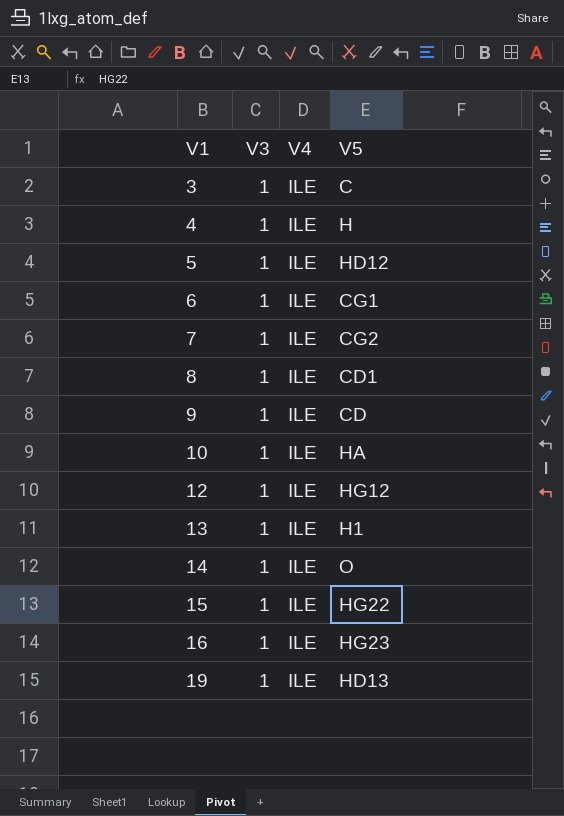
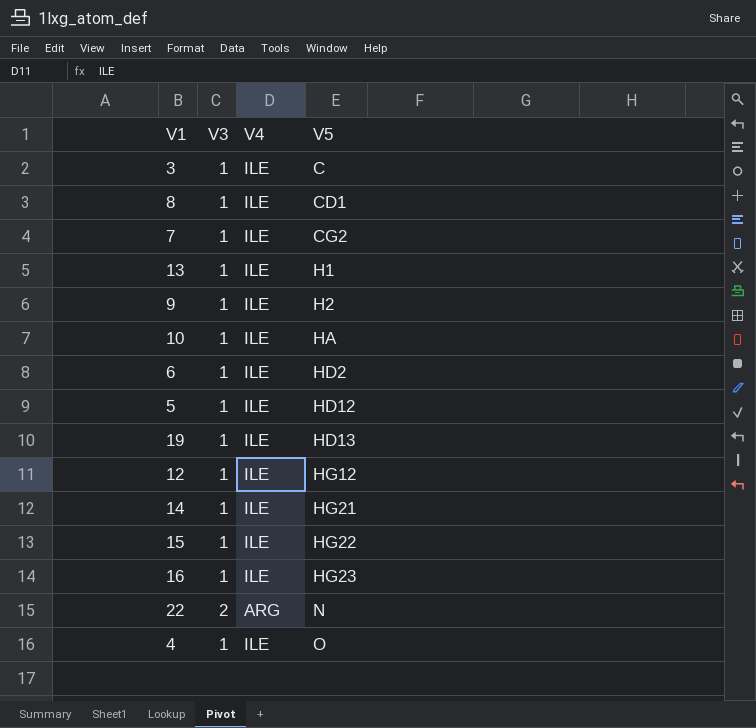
row order: V1 ascending -> V5 ascending
9 | V5: CD -> H2
6 | V5: CG1 -> HD2
14 | V5: O -> HG21
row 22: none -> 2 | ARG | N
4 | V5: H -> O

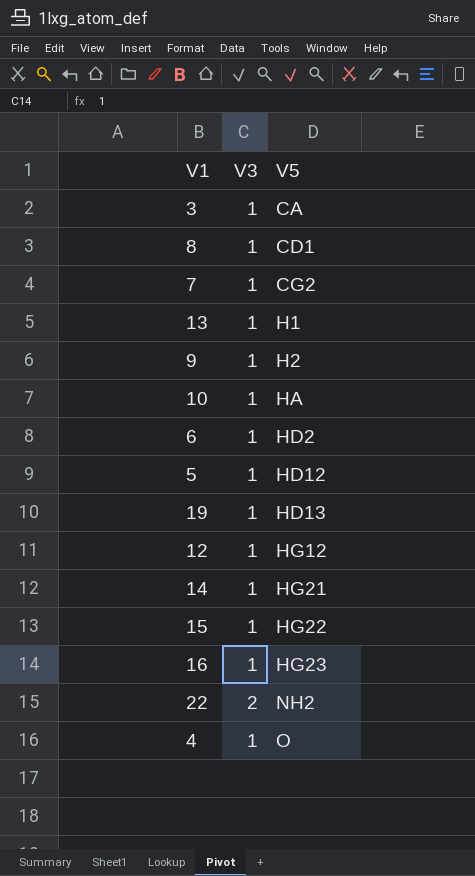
column V4 | position: 3 -> none
3 | V5: C -> CA
22 | V5: N -> NH2

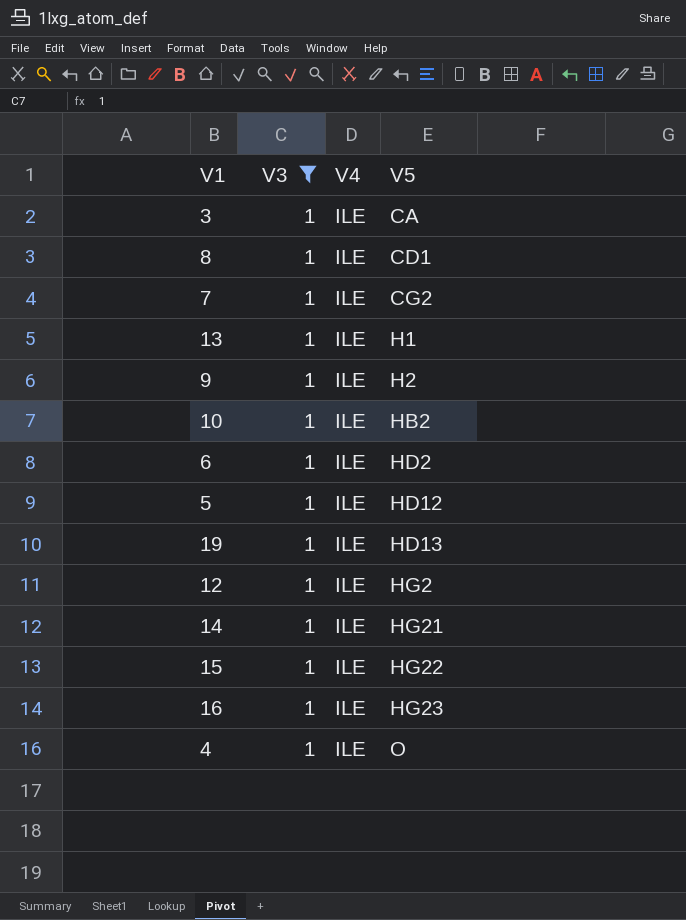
filter: none -> V3 = 1
column V4 | position: none -> 3
10 | V5: HA -> HB2
12 | V5: HG12 -> HG2

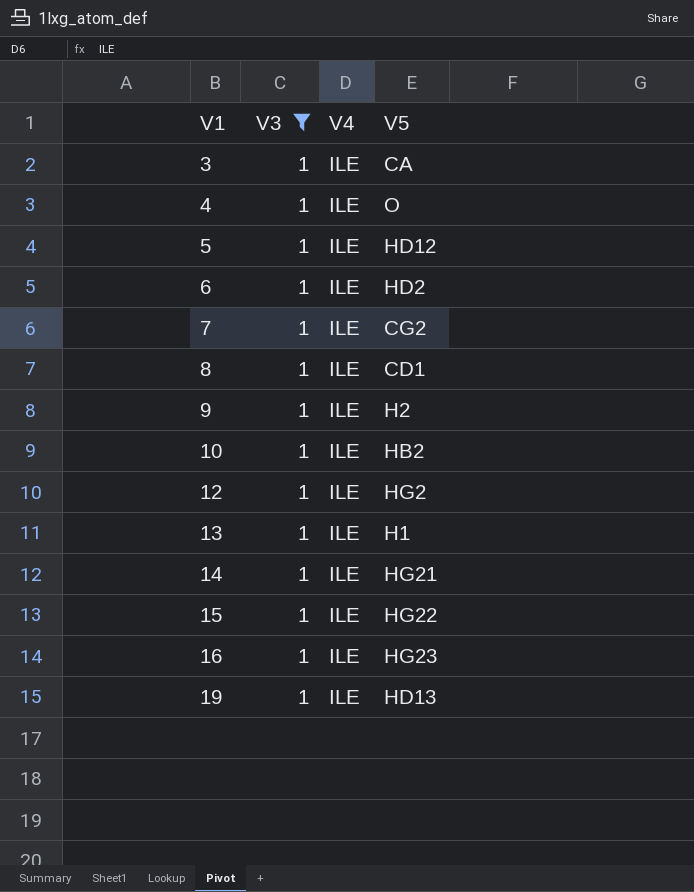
row order: V5 ascending -> V1 ascending

